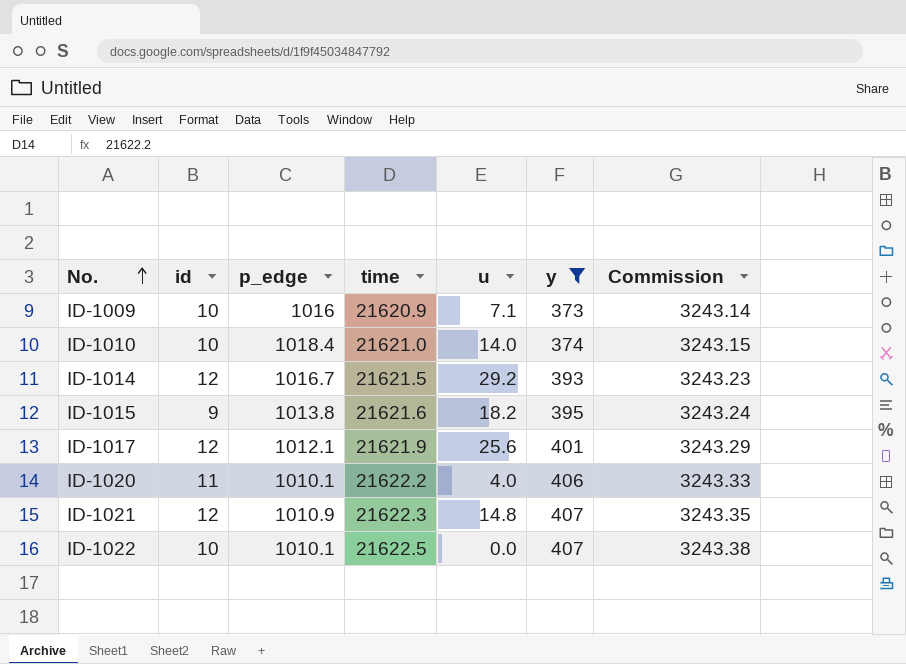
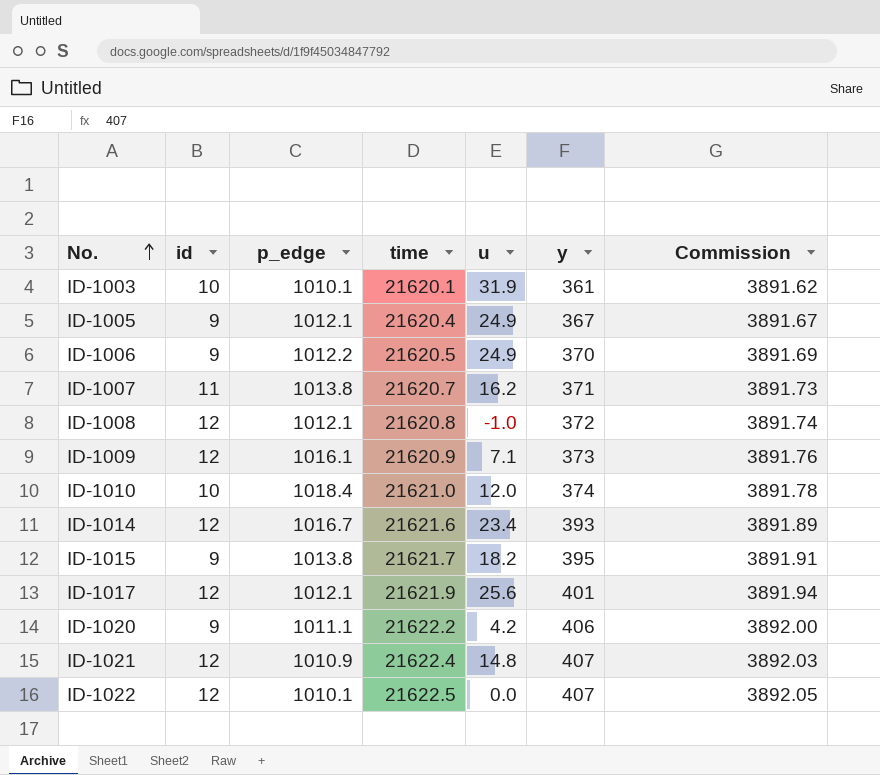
filter: y >= 373 -> none
column Commission | formula: [time] * 0.15 -> [time] * 0.18
ID-1009 | id: 10 -> 12
ID-1009 | p_edge: 1016 -> 1016.1
ID-1010 | u: 14.0 -> 12.0
ID-1014 | time: 21621.5 -> 21621.6
ID-1014 | u: 29.2 -> 23.4
ID-1015 | time: 21621.6 -> 21621.7
ID-1020 | id: 11 -> 9
ID-1020 | p_edge: 1010.1 -> 1011.1
ID-1020 | u: 4.0 -> 4.2
ID-1021 | time: 21622.3 -> 21622.4
ID-1022 | id: 10 -> 12

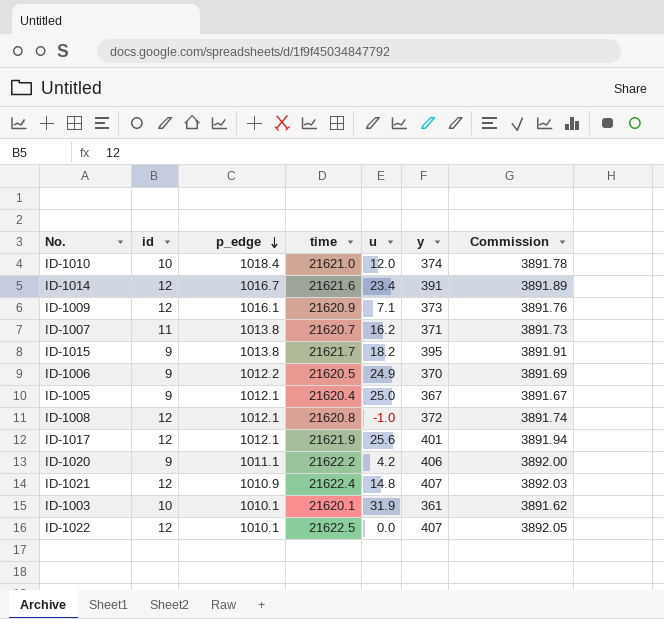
row order: No. ascending -> p_edge descending
ID-1014 | y: 393 -> 391
ID-1005 | u: 24.9 -> 25.0

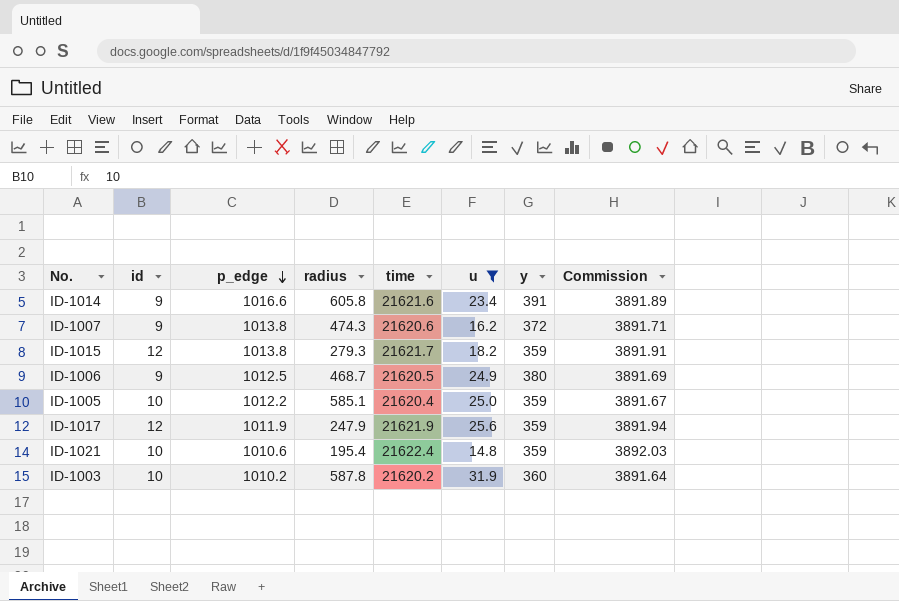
filter: none -> u >= 14.8
column radius | position: none -> 4
ID-1014 | id: 12 -> 9
ID-1014 | p_edge: 1016.7 -> 1016.6
ID-1007 | id: 11 -> 9
ID-1007 | time: 21620.7 -> 21620.6
ID-1007 | y: 371 -> 372
ID-1007 | Commission: 3891.73 -> 3891.71
ID-1015 | id: 9 -> 12
ID-1015 | y: 395 -> 359
ID-1006 | p_edge: 1012.2 -> 1012.5
ID-1006 | y: 370 -> 380
ID-1005 | id: 9 -> 10
ID-1005 | p_edge: 1012.1 -> 1012.2
ID-1005 | y: 367 -> 359
ID-1017 | p_edge: 1012.1 -> 1011.9
ID-1017 | y: 401 -> 359
ID-1021 | id: 12 -> 10
ID-1021 | p_edge: 1010.9 -> 1010.6
ID-1021 | y: 407 -> 359
ID-1003 | p_edge: 1010.1 -> 1010.2
ID-1003 | time: 21620.1 -> 21620.2
ID-1003 | y: 361 -> 360
ID-1003 | Commission: 3891.62 -> 3891.64

